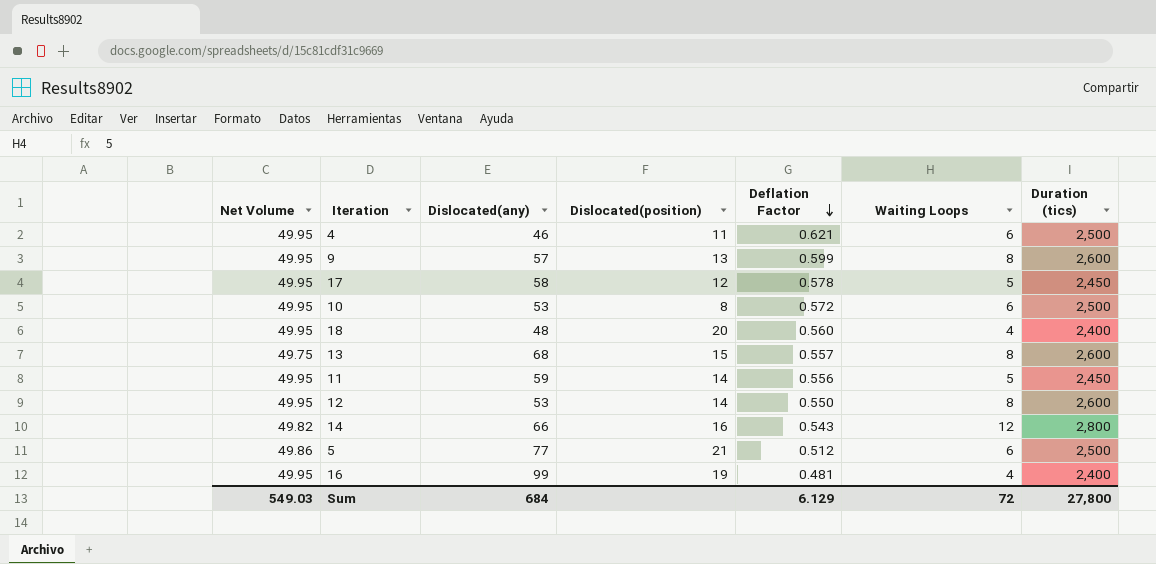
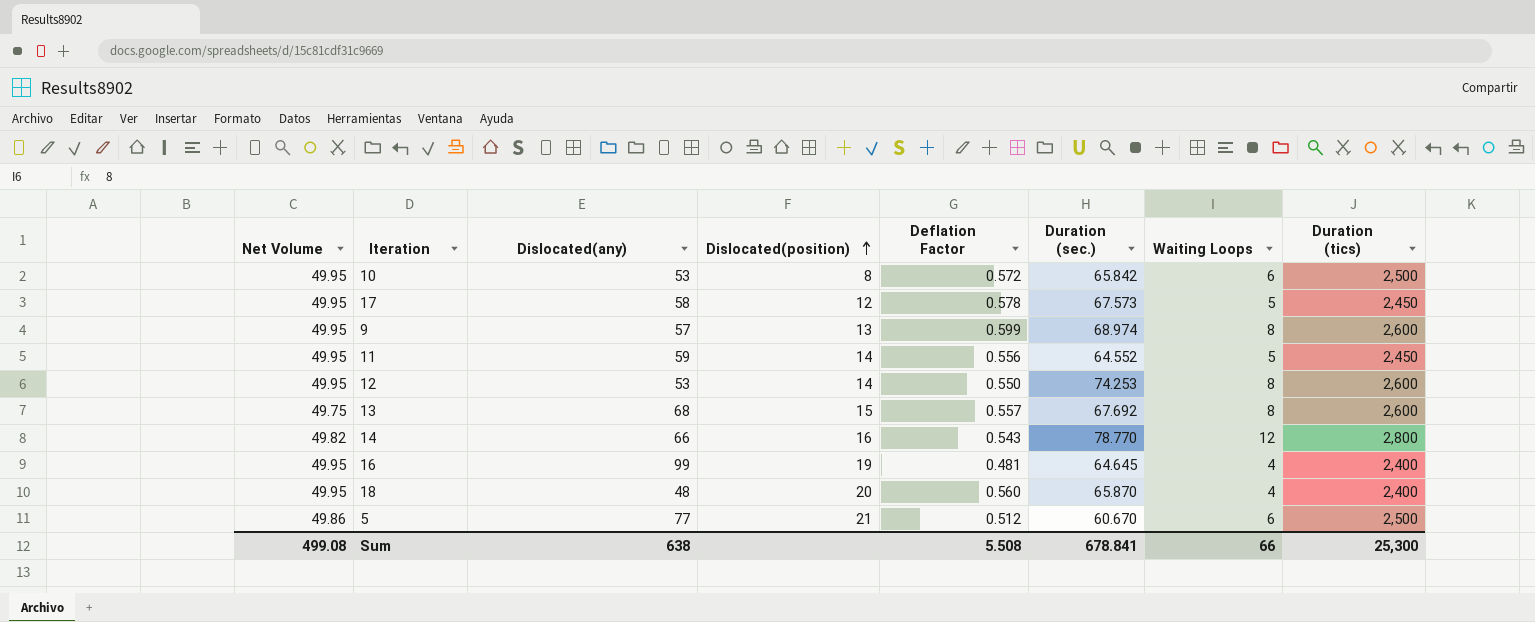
row order: Deflation Factor descending -> Dislocated(position) ascending
column Duration (sec.) | position: none -> 6
row 4: 49.95 | 46 | 11 | 0.621 | 6 | 2,500 -> none
Sum | Net Volume: 549.03 -> 499.08
Sum | Dislocated(any): 684 -> 638
Sum | Deflation Factor: 6.129 -> 5.508
Sum | Waiting Loops: 72 -> 66
Sum | Duration (tics): 27,800 -> 25,300

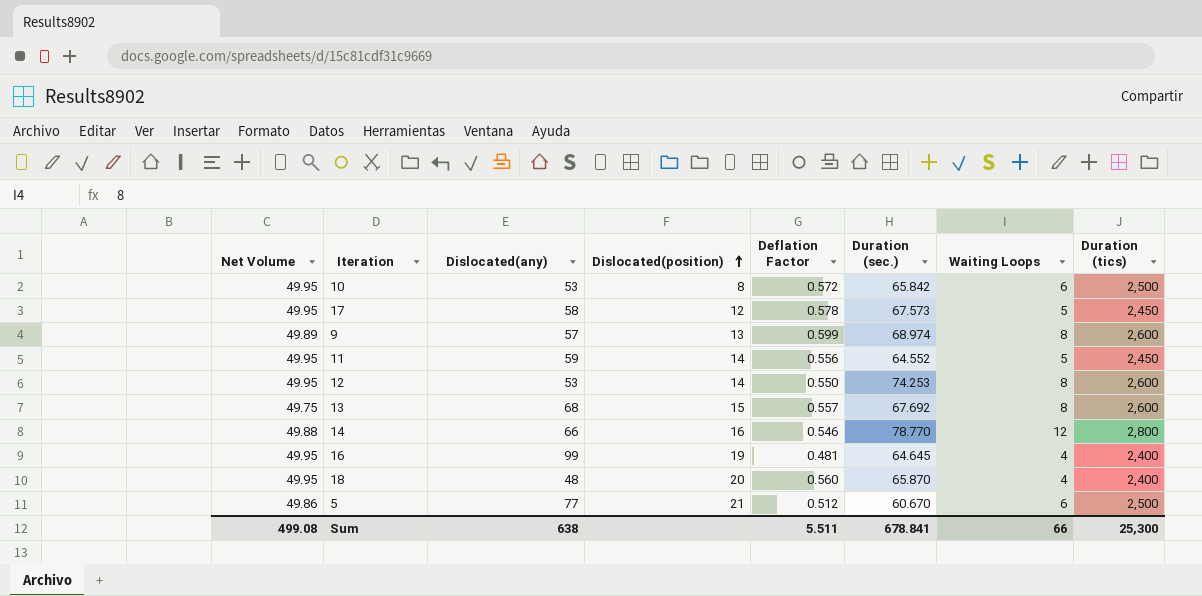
9 | Net Volume: 49.95 -> 49.89
14 | Net Volume: 49.82 -> 49.88
14 | Deflation Factor: 0.543 -> 0.546
Sum | Deflation Factor: 5.508 -> 5.511

